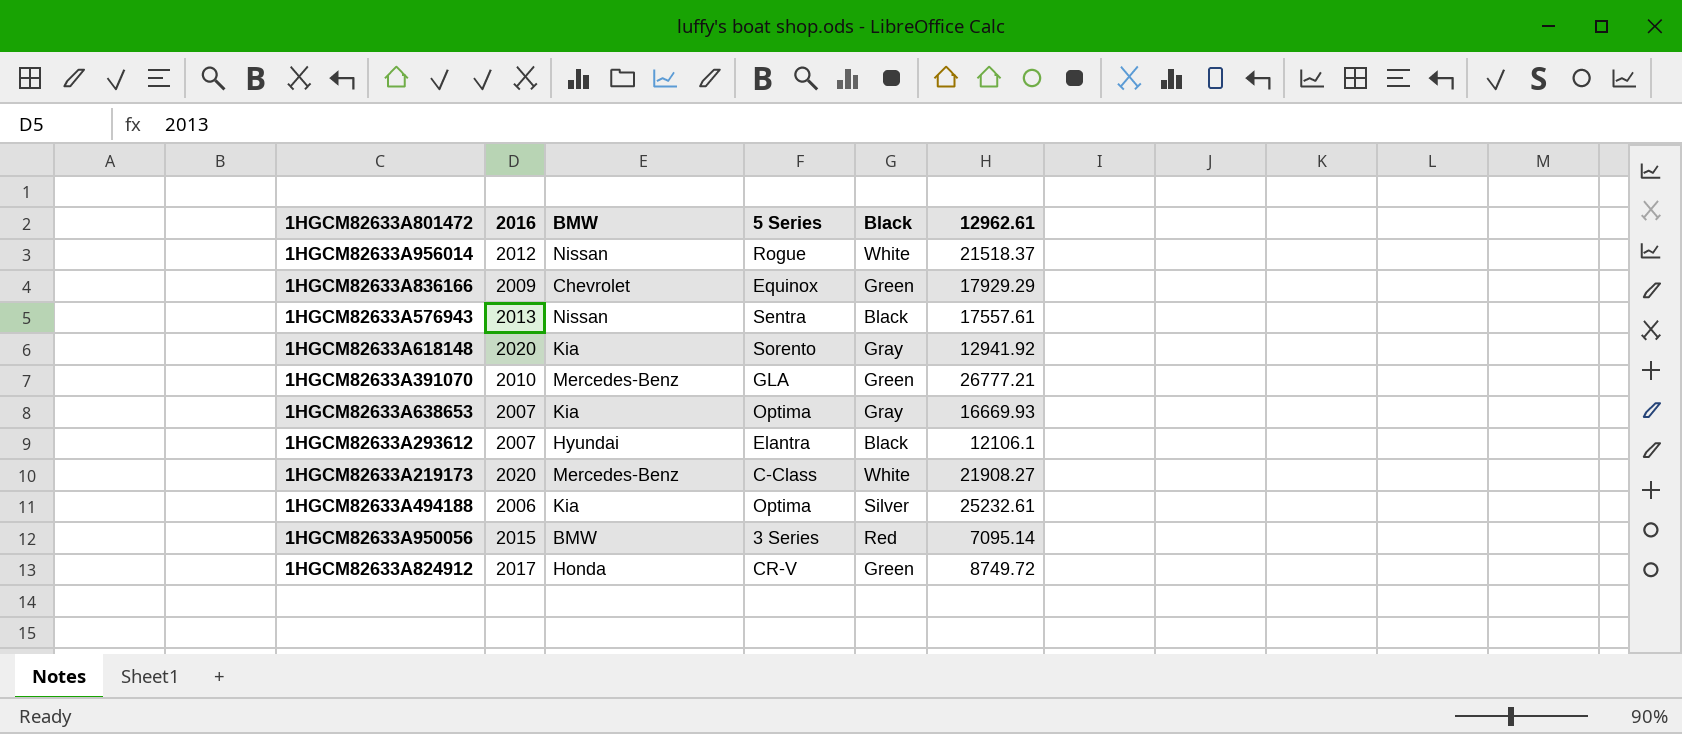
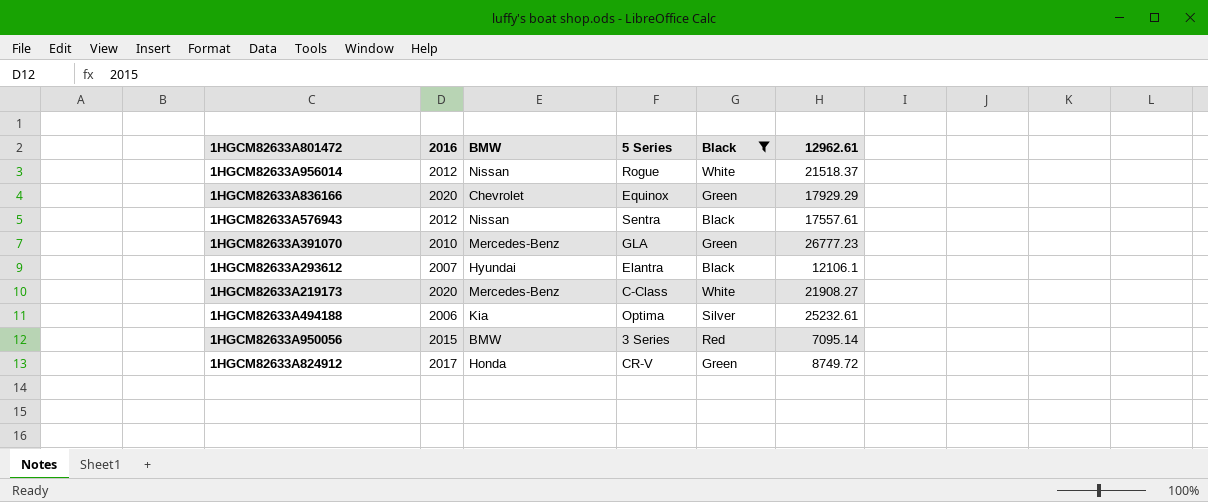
filter: none -> Black != Gray
1HGCM82633A836166 | 2016: 2009 -> 2020
1HGCM82633A576943 | 2016: 2013 -> 2012
1HGCM82633A391070 | 12962.61: 26777.21 -> 26777.23

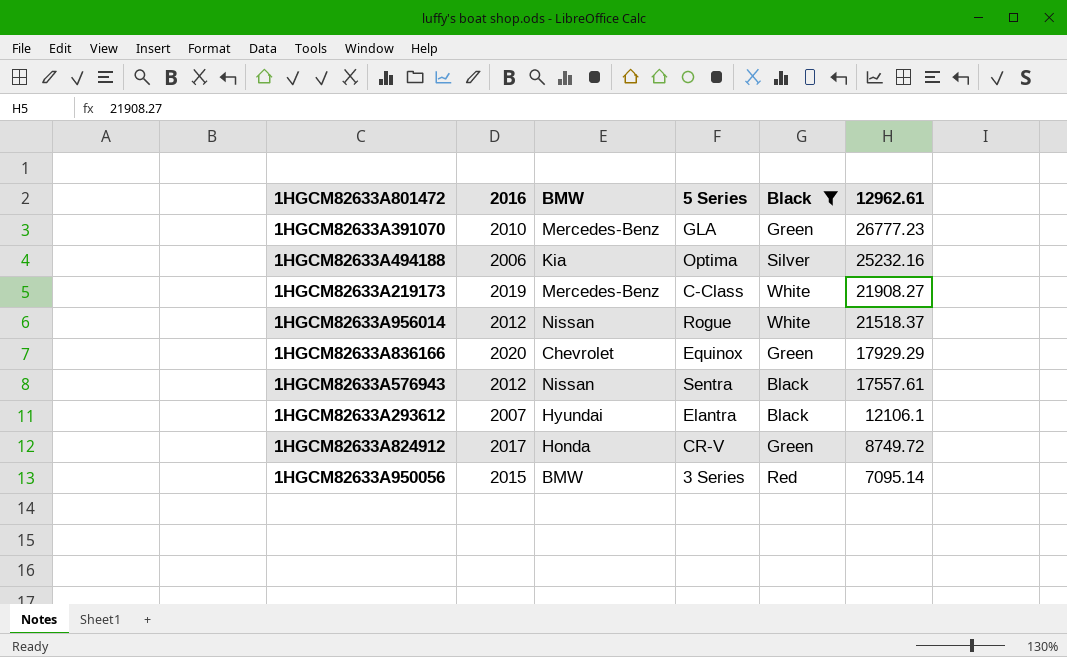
row order: none -> 12962.61 descending
1HGCM82633A494188 | 12962.61: 25232.61 -> 25232.16
1HGCM82633A219173 | 2016: 2020 -> 2019

